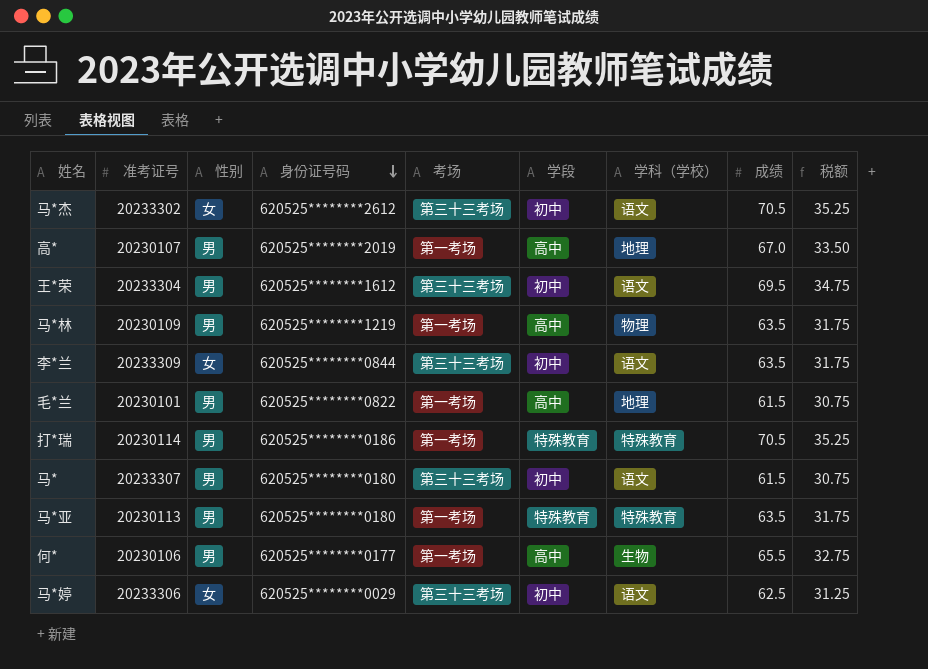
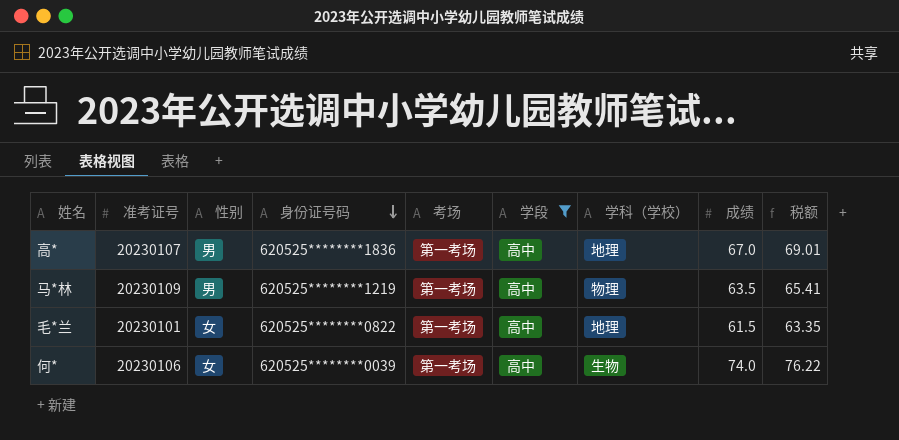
filter: none -> 学段 = 高中
column 税额 | formula: [成绩] * 0.5 -> [成绩] * 1.03
高* | 身份证号码: 620525********2019 -> 620525********1836
毛*兰 | 性别: 男 -> 女
何* | 性别: 男 -> 女
何* | 身份证号码: 620525********0177 -> 620525********0039
何* | 成绩: 65.5 -> 74.0

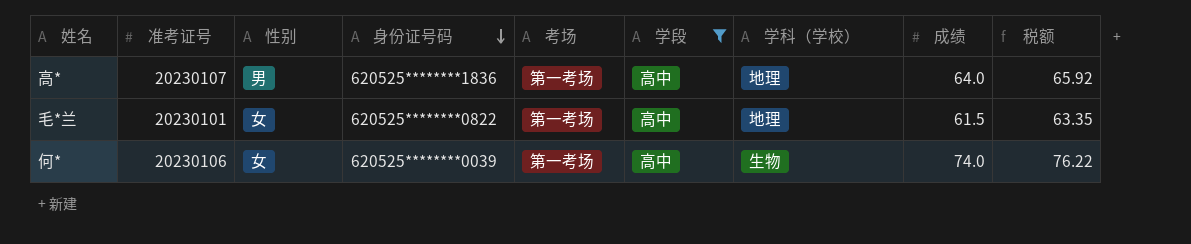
row 马*林: 20230109 | 男 | 620525********1219 | 第一考场 | 高中 | 物理 | 63.5 | 65.41 -> none
高* | 成绩: 67.0 -> 64.0
高* | 税额: 69.01 -> 65.92

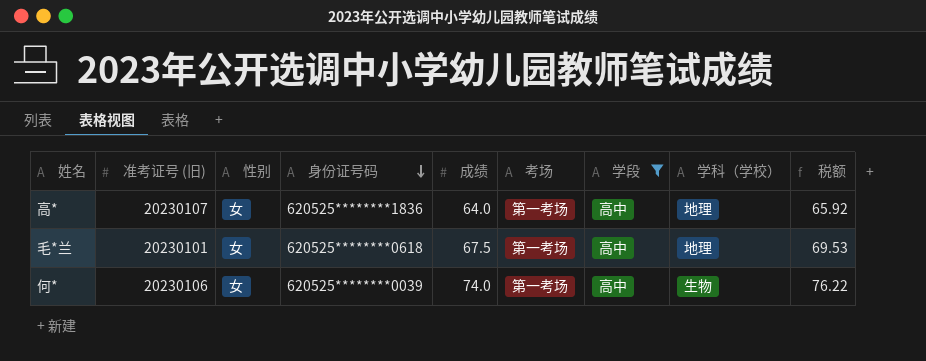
column name: 准考证号 -> 准考证号 (旧)
column 成绩 | position: 8 -> 5
高* | 性别: 男 -> 女
毛*兰 | 身份证号码: 620525********0822 -> 620525********0618
毛*兰 | 成绩: 61.5 -> 67.5
毛*兰 | 税额: 63.35 -> 69.53

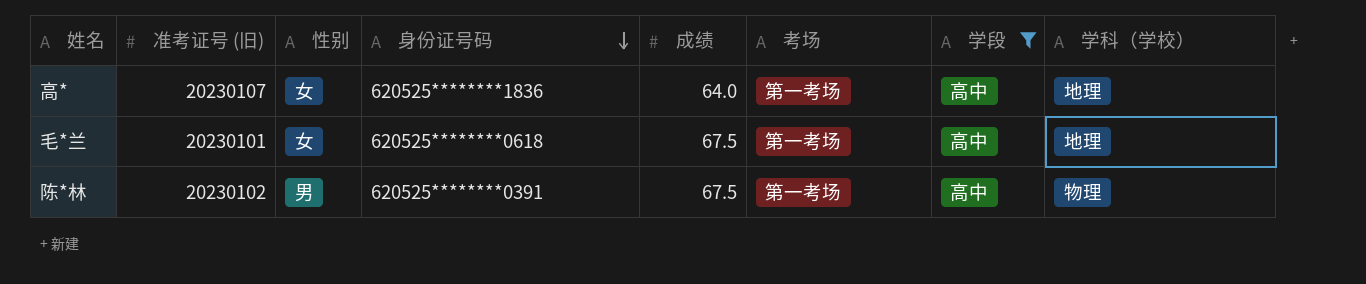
column 税额 | formula: [成绩] * 1.03 -> none
row 何*: 20230106 | 女 | 620525********0039 | 74.0 | 第一考场 | 高中 | 生物 | 76.22 -> none
row 陈*林: none -> 20230102 | 男 | 620525********0391 | 67.5 | 第一考场 | 高中 | 物理

